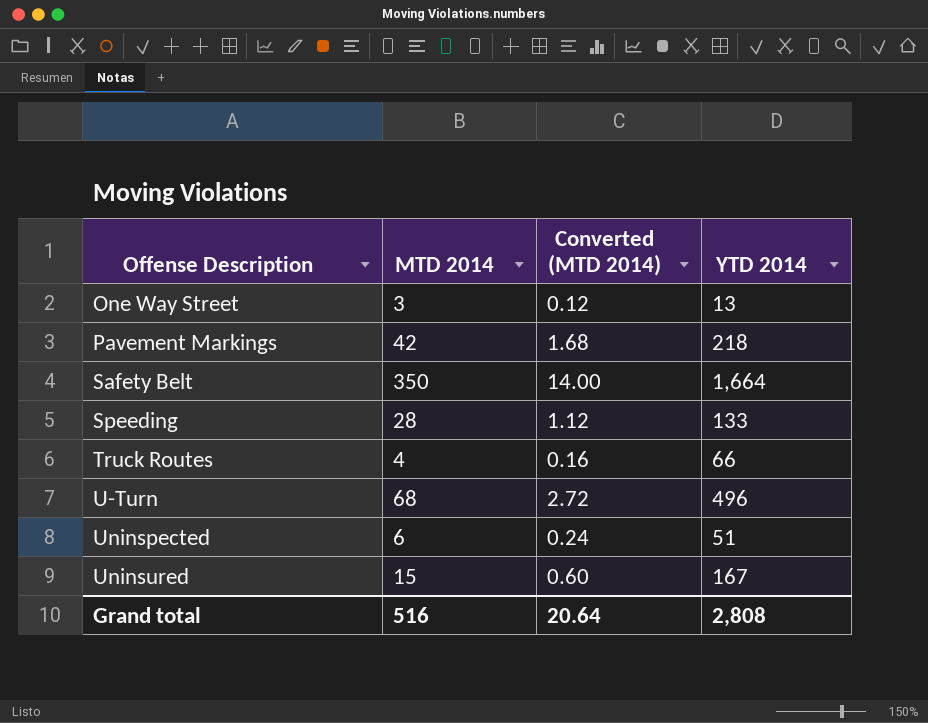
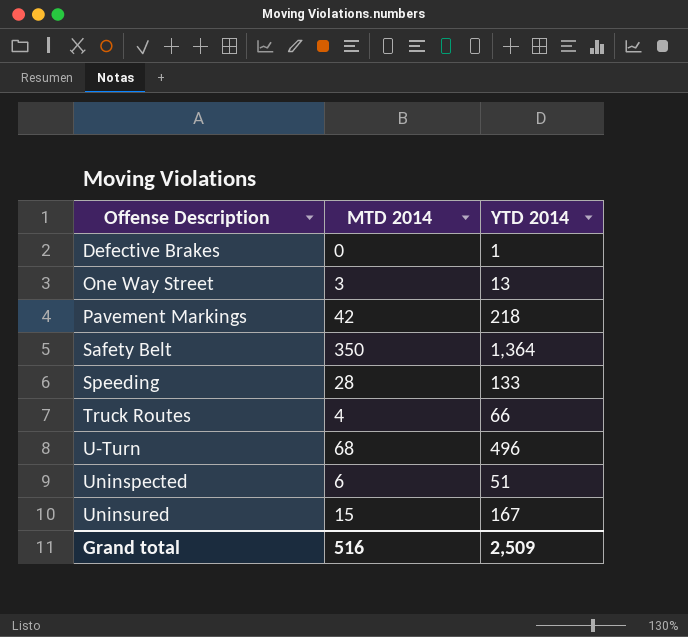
column Converted (MTD 2014) | formula: [MTD 2014] * 0.04 -> none
row Defective Brakes: none -> 0 | 1
Safety Belt | YTD 2014: 1,664 -> 1,364
Grand total | YTD 2014: 2,808 -> 2,509

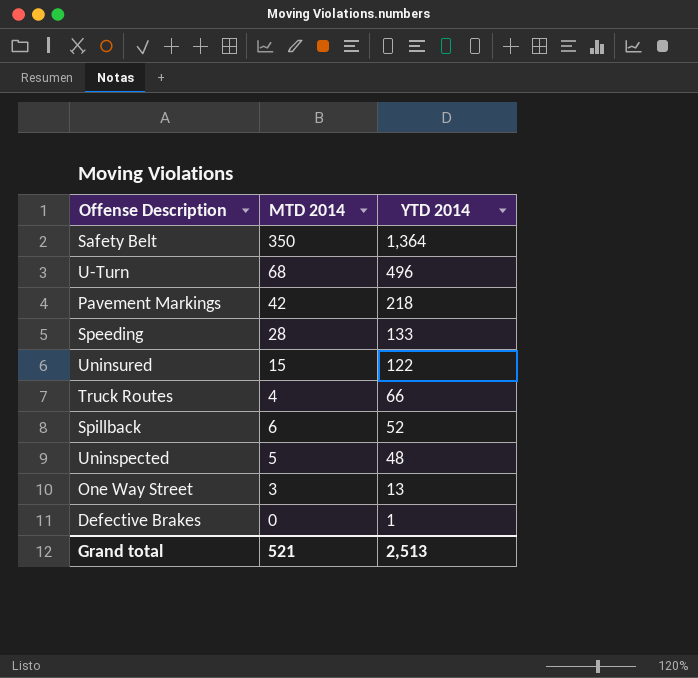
row order: Offense Description ascending -> YTD 2014 descending
Uninsured | YTD 2014: 167 -> 122
row Spillback: none -> 6 | 52
Uninspected | MTD 2014: 6 -> 5
Uninspected | YTD 2014: 51 -> 48
Grand total | MTD 2014: 516 -> 521
Grand total | YTD 2014: 2,509 -> 2,513

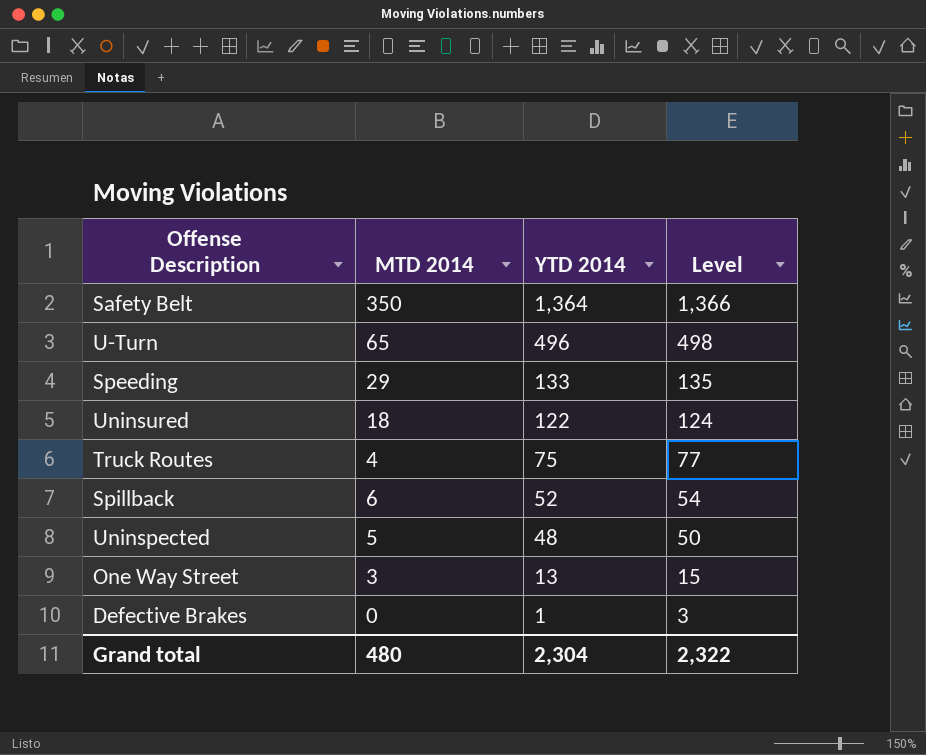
column Level | formula: none -> [YTD 2014] + 2
row Pavement Markings: 42 | 218 -> none
U-Turn | MTD 2014: 68 -> 65
Speeding | MTD 2014: 28 -> 29
Uninsured | MTD 2014: 15 -> 18
Truck Routes | YTD 2014: 66 -> 75
Grand total | MTD 2014: 521 -> 480
Grand total | YTD 2014: 2,513 -> 2,304

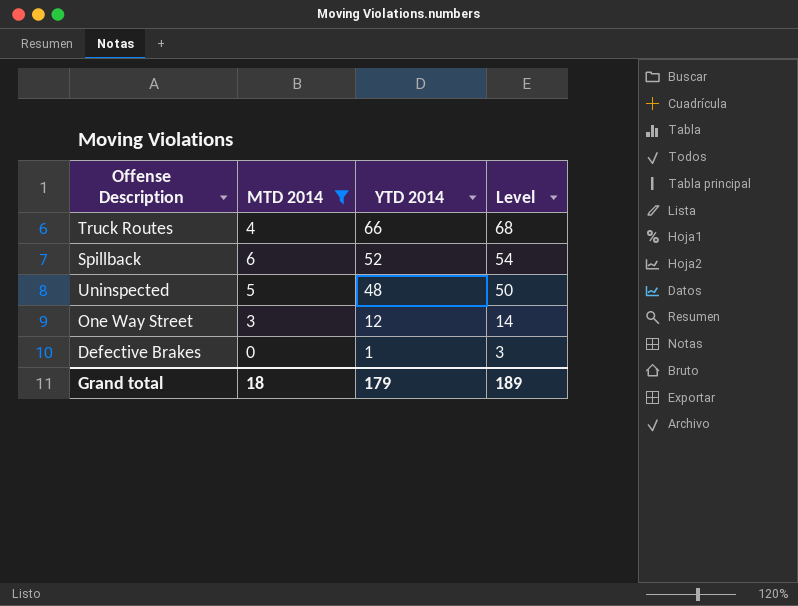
filter: none -> MTD 2014 <= 6
Truck Routes | YTD 2014: 75 -> 66
Truck Routes | Level: 77 -> 68
One Way Street | YTD 2014: 13 -> 12
One Way Street | Level: 15 -> 14
Grand total | MTD 2014: 480 -> 18
Grand total | YTD 2014: 2,304 -> 179
Grand total | Level: 2,322 -> 189

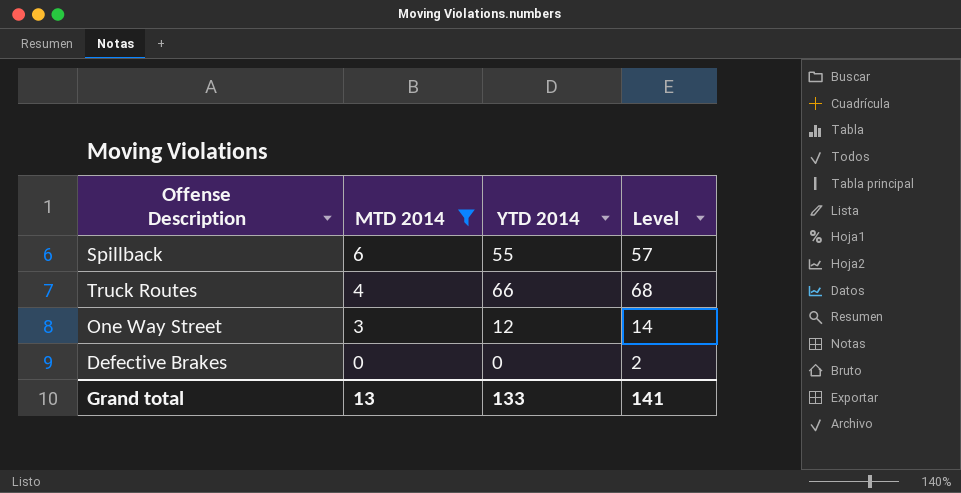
row order: YTD 2014 descending -> MTD 2014 descending
row Uninspected: 5 | 48 | 50 -> none
Spillback | YTD 2014: 52 -> 55
Spillback | Level: 54 -> 57
Defective Brakes | YTD 2014: 1 -> 0
Defective Brakes | Level: 3 -> 2
Grand total | MTD 2014: 18 -> 13
Grand total | YTD 2014: 179 -> 133
Grand total | Level: 189 -> 141

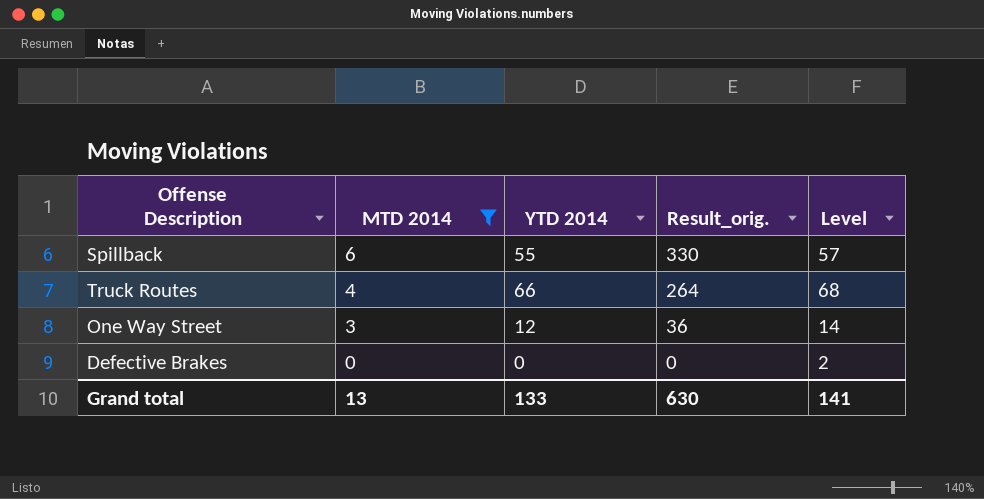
column Result_orig. | formula: none -> [MTD 2014] * [YTD 2014]

